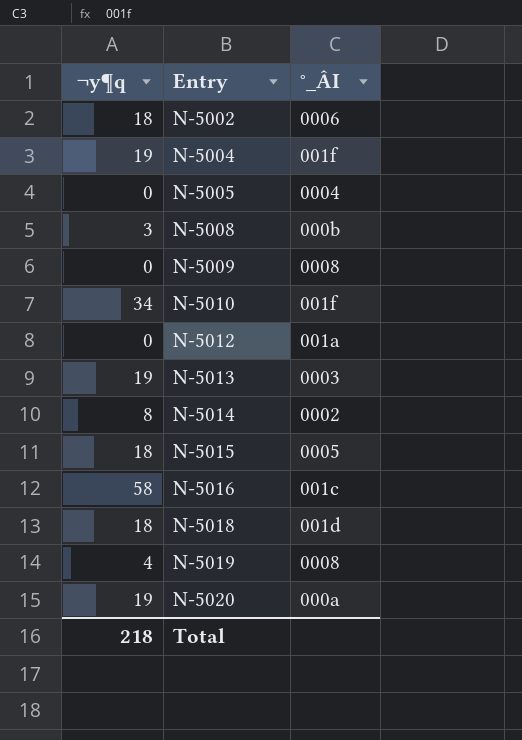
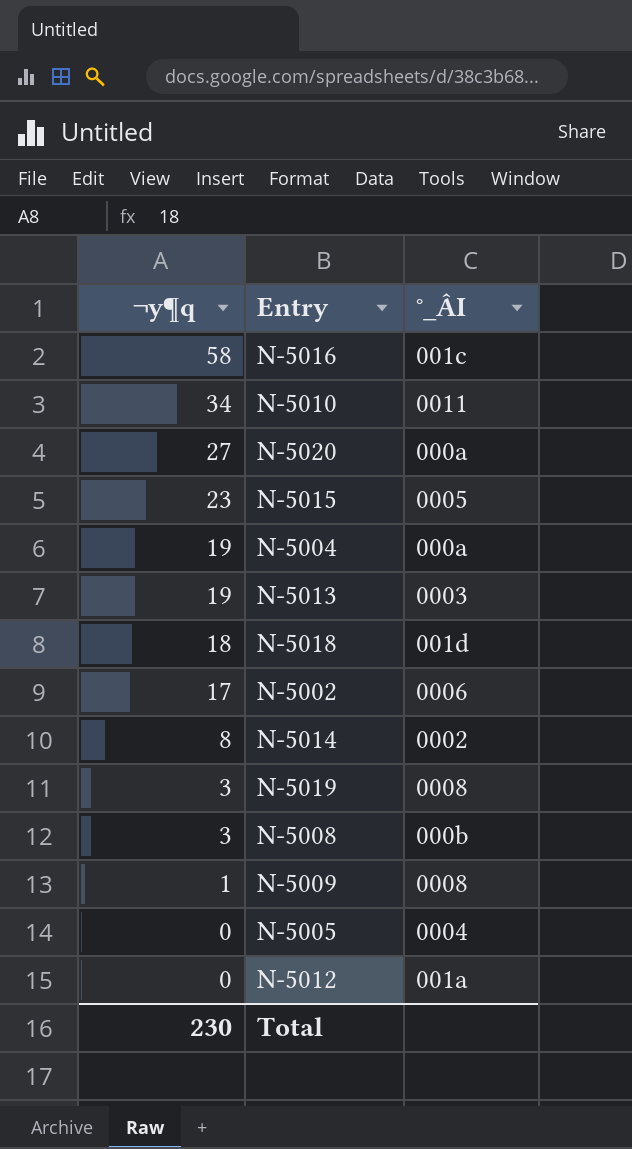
row order: Entry ascending -> ¬y¶q descending
N-5010 | °_ÂI: 001f -> 0011
N-5020 | ¬y¶q: 19 -> 27
N-5015 | ¬y¶q: 18 -> 23
N-5004 | °_ÂI: 001f -> 000a
N-5002 | ¬y¶q: 18 -> 17
N-5019 | ¬y¶q: 4 -> 3
N-5009 | ¬y¶q: 0 -> 1
Total | ¬y¶q: 218 -> 230

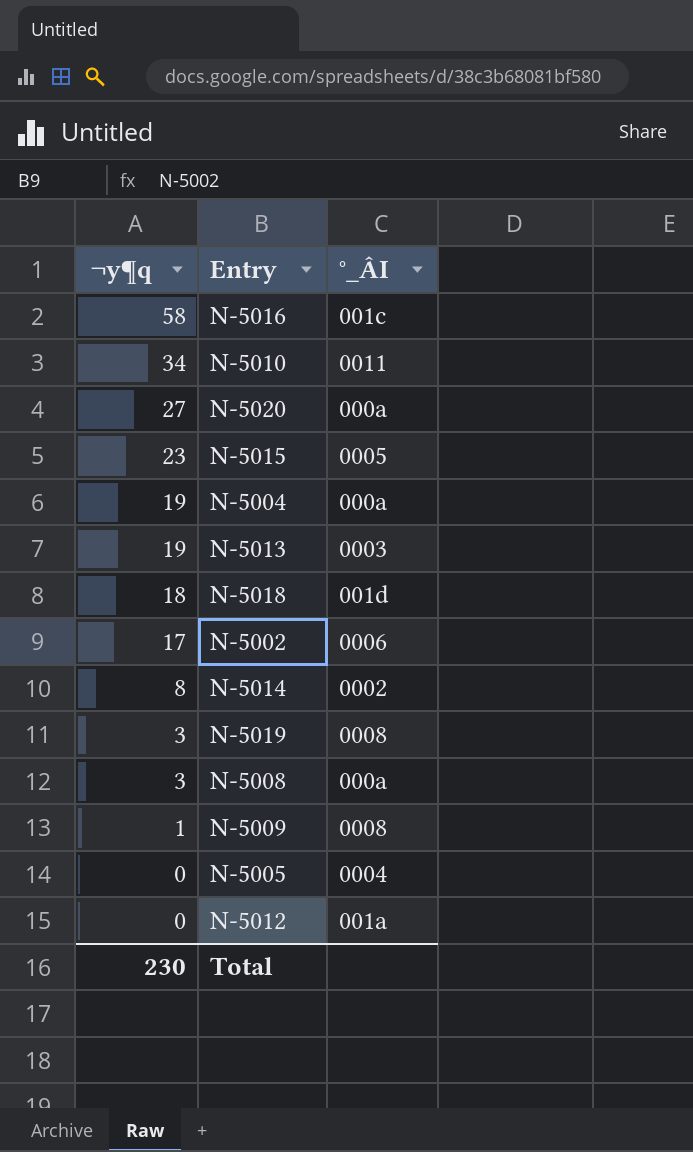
N-5008 | °_ÂI: 000b -> 000a

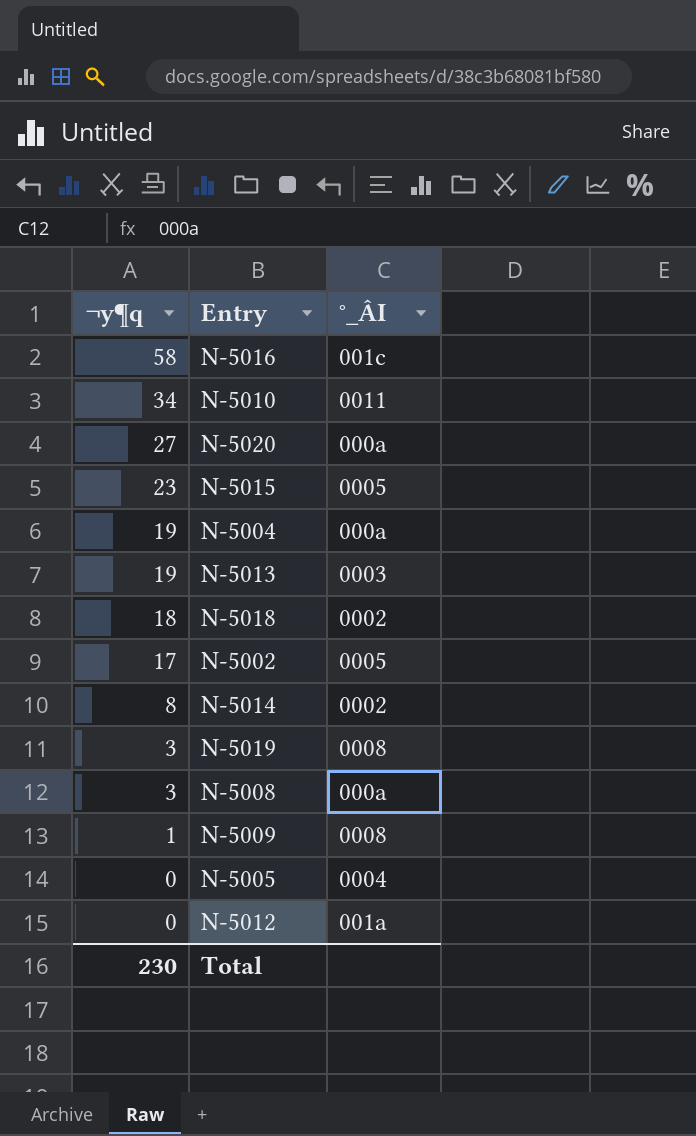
N-5018 | °_ÂI: 001d -> 0002
N-5002 | °_ÂI: 0006 -> 0005

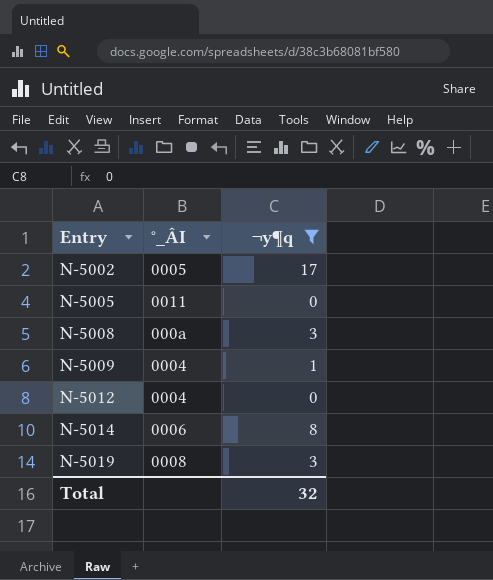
filter: none -> ¬y¶q <= 17
row order: ¬y¶q descending -> Entry ascending
column ¬y¶q | position: 1 -> 3
N-5005 | °_ÂI: 0004 -> 0011
N-5009 | °_ÂI: 0008 -> 0004
N-5012 | °_ÂI: 001a -> 0004
N-5014 | °_ÂI: 0002 -> 0006
Total | ¬y¶q: 230 -> 32

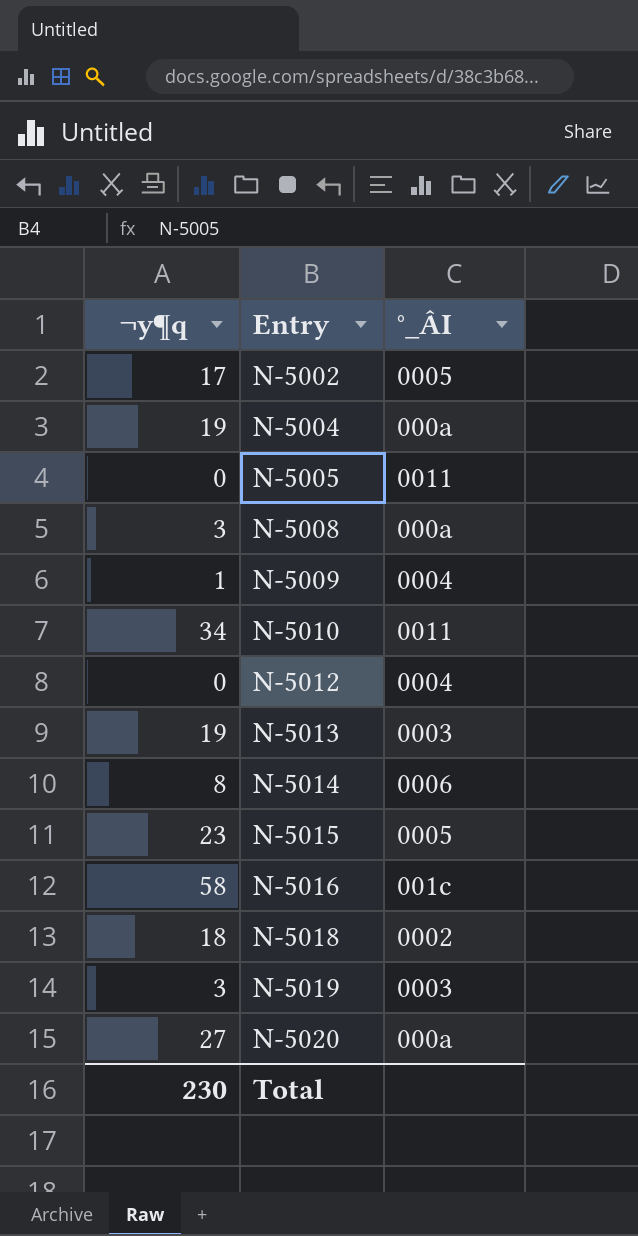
filter: ¬y¶q <= 17 -> none
column ¬y¶q | position: 3 -> 1
N-5019 | °_ÂI: 0008 -> 0003
Total | ¬y¶q: 32 -> 230

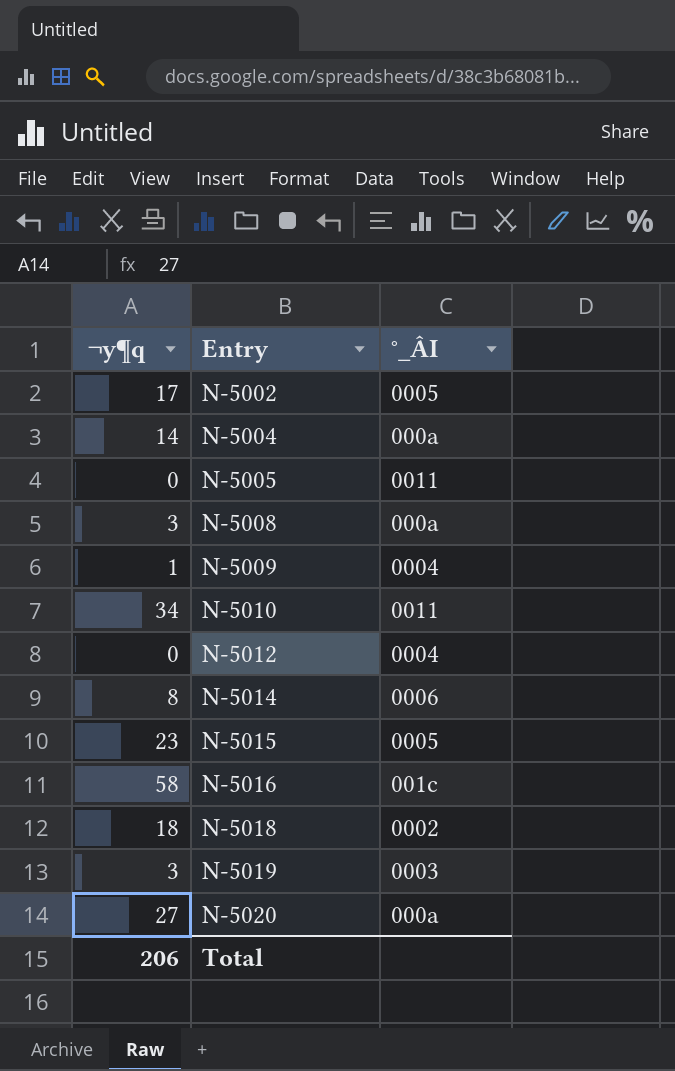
row N-5013: 19 | 0003 -> none
N-5004 | ¬y¶q: 19 -> 14
Total | ¬y¶q: 230 -> 206

